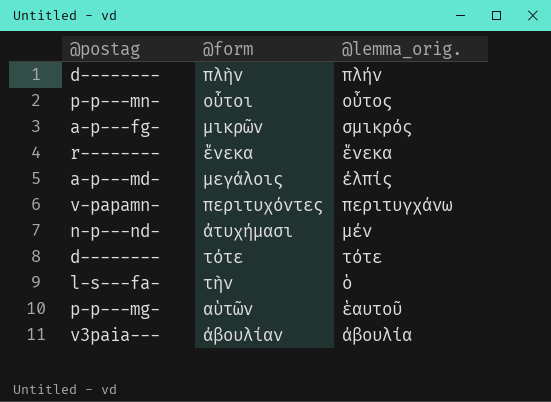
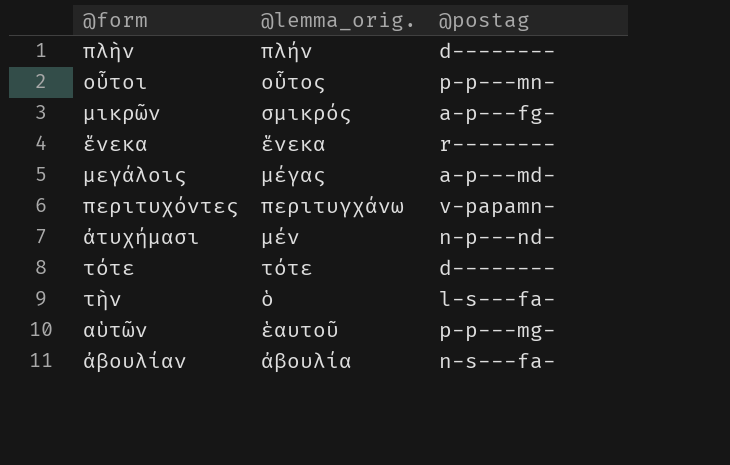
column @postag | position: 1 -> 3
μεγάλοις | @lemma_orig.: ἐλπίς -> μέγας
ἀβουλίαν | @postag: v3paia--- -> n-s---fa-

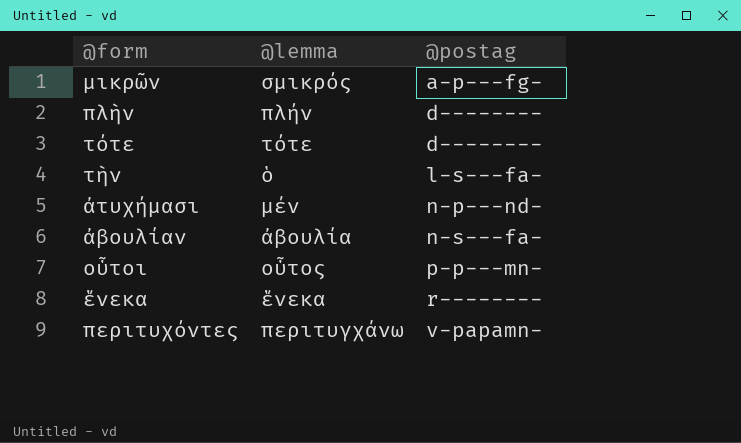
row order: none -> @postag ascending
column name: @lemma_orig. -> @lemma
row μεγάλοις: μέγας | a-p---md- -> none
row αὑτῶν: ἑαυτοῦ | p-p---mg- -> none

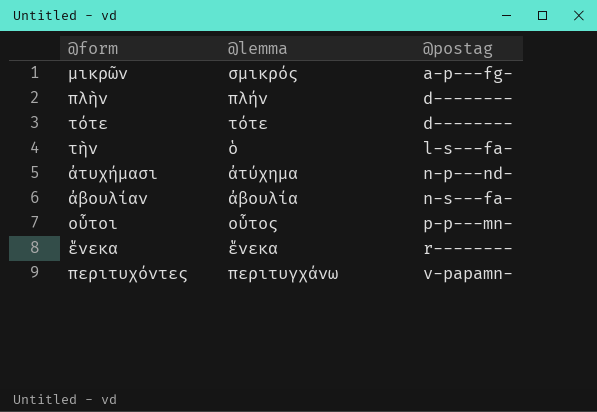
ἀτυχήμασι | @lemma: μέν -> ἀτύχημα

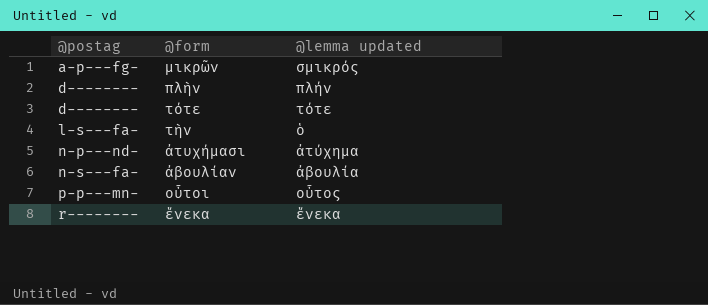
column @postag | position: 3 -> 1
column name: @lemma -> @lemma updated
row περιτυχόντες: περιτυγχάνω | v-papamn- -> none

